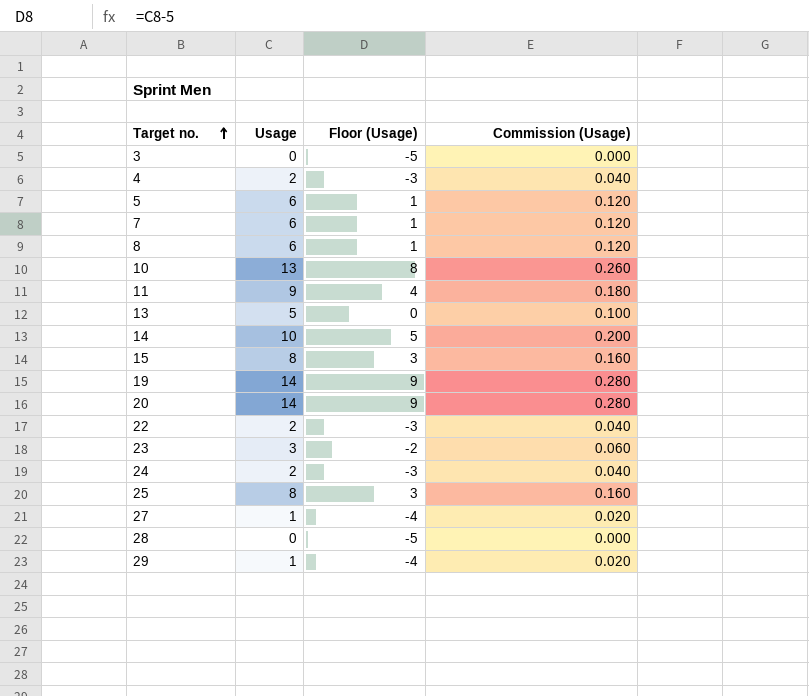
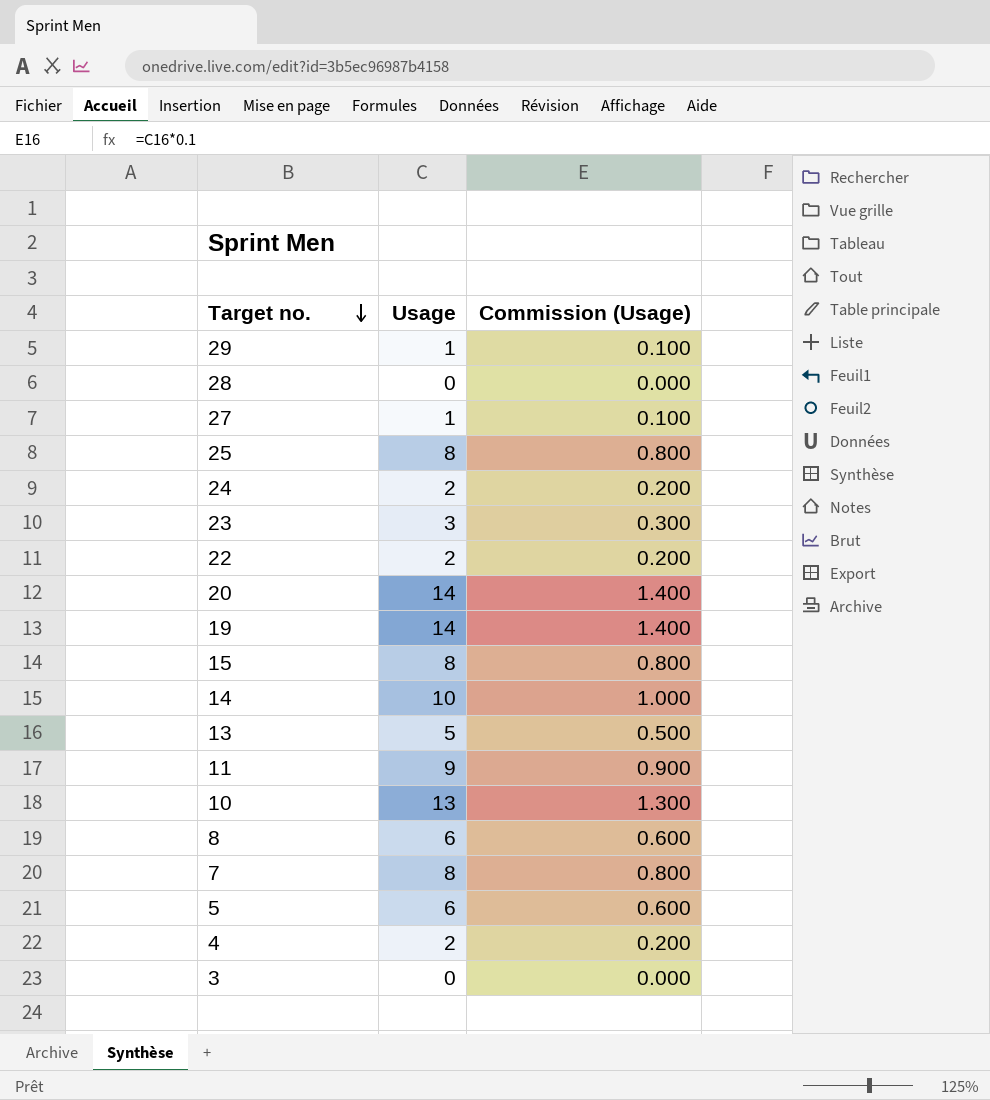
row order: Target no. ascending -> Target no. descending
column Floor (Usage) | formula: [Usage] - 5 -> none
column Commission (Usage) | formula: [Usage] * 0.02 -> [Usage] * 0.1
7 | Usage: 6 -> 8

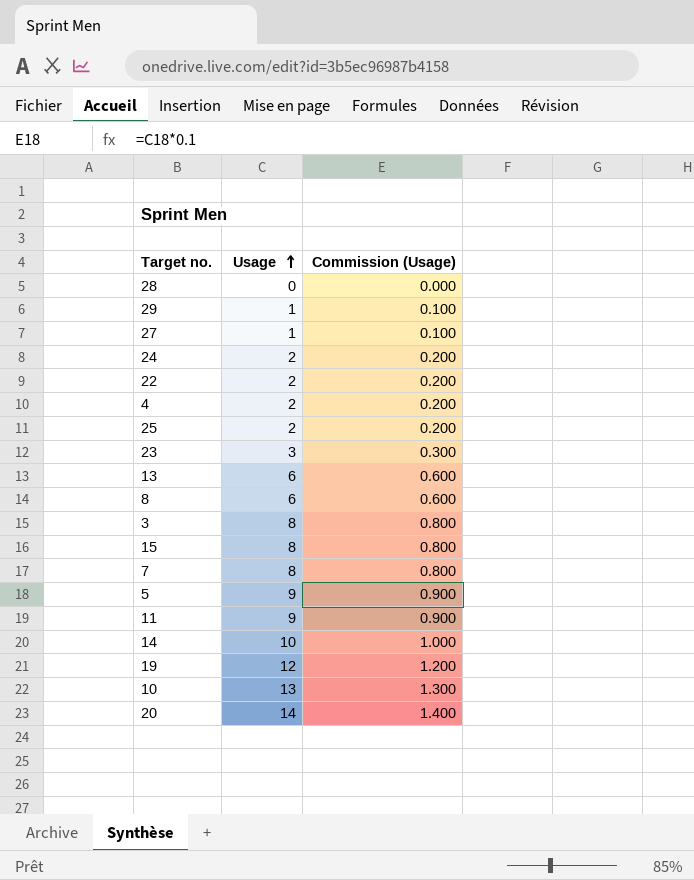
row order: Target no. descending -> Usage ascending
25 | Usage: 8 -> 2
25 | Commission (Usage): 0.800 -> 0.200
13 | Usage: 5 -> 6
13 | Commission (Usage): 0.500 -> 0.600
3 | Usage: 0 -> 8
3 | Commission (Usage): 0.000 -> 0.800
5 | Usage: 6 -> 9
5 | Commission (Usage): 0.600 -> 0.900
19 | Usage: 14 -> 12
19 | Commission (Usage): 1.400 -> 1.200

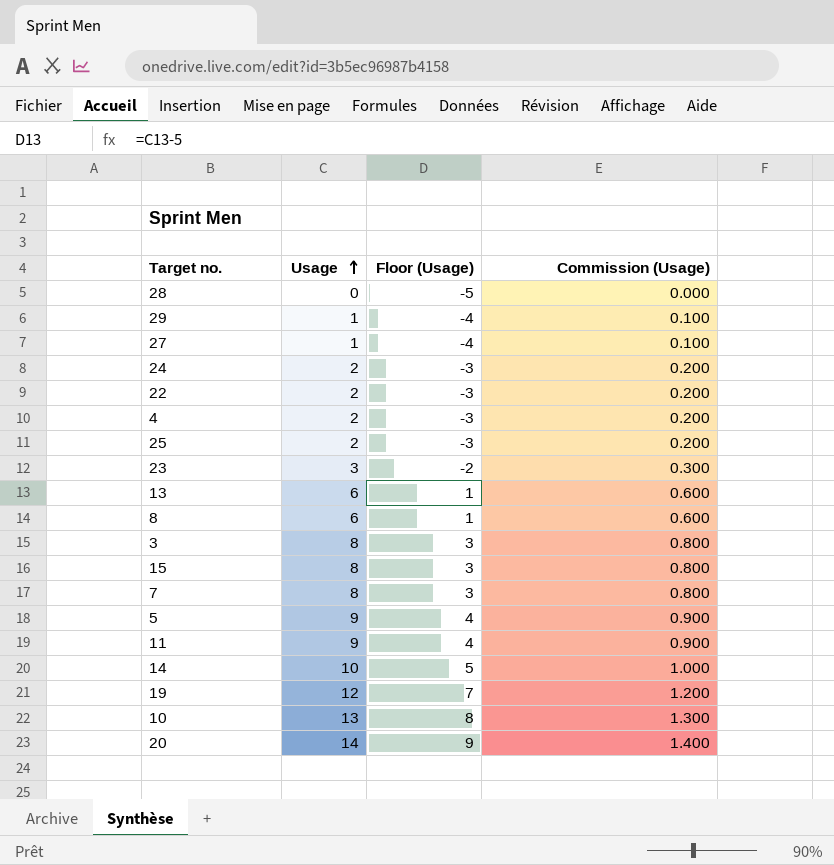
column Floor (Usage) | formula: none -> [Usage] - 5

